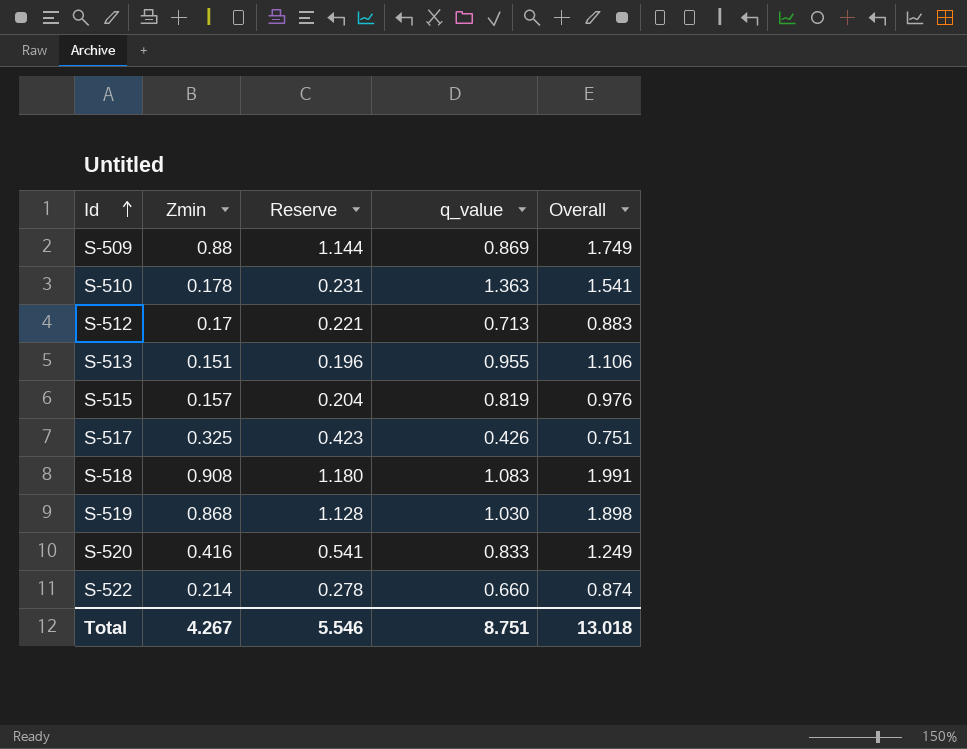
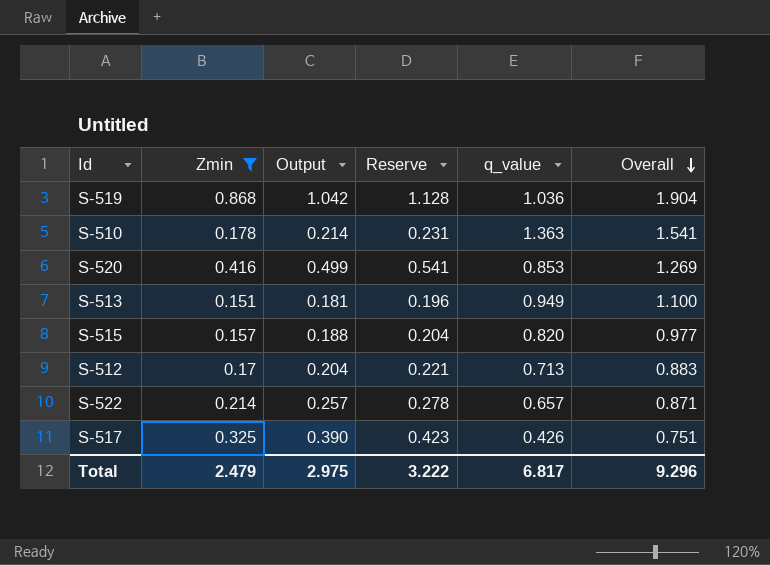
filter: none -> Zmin <= 0.868
row order: Id ascending -> Overall descending
column Output | formula: none -> [Zmin] * 1.2
S-519 | q_value: 1.030 -> 1.036
S-519 | Overall: 1.898 -> 1.904
S-520 | q_value: 0.833 -> 0.853
S-520 | Overall: 1.249 -> 1.269
S-513 | q_value: 0.955 -> 0.949
S-513 | Overall: 1.106 -> 1.100
S-515 | q_value: 0.819 -> 0.820
S-515 | Overall: 0.976 -> 0.977
S-522 | q_value: 0.660 -> 0.657
S-522 | Overall: 0.874 -> 0.871
Total | Zmin: 4.267 -> 2.479
Total | Reserve: 5.546 -> 3.222
Total | q_value: 8.751 -> 6.817
Total | Overall: 13.018 -> 9.296

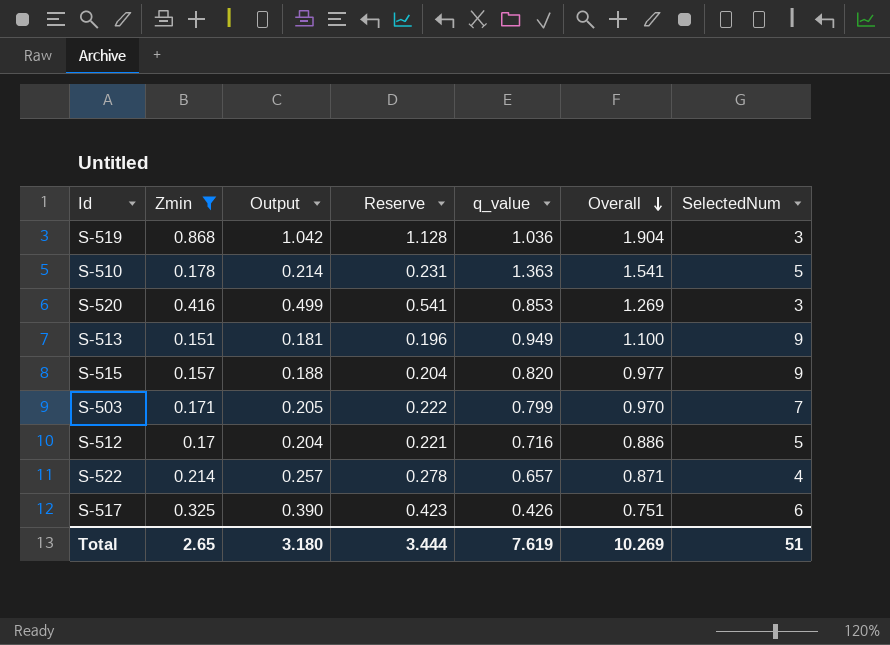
column SelectedNum | position: none -> 7
row S-503: none -> 0.171 | 0.205 | 0.222 | 0.799 | 0.970 | 7
S-512 | q_value: 0.713 -> 0.716
S-512 | Overall: 0.883 -> 0.886
Total | Zmin: 2.479 -> 2.65
Total | Output: 2.975 -> 3.180
Total | Reserve: 3.222 -> 3.444
Total | q_value: 6.817 -> 7.619
Total | Overall: 9.296 -> 10.269

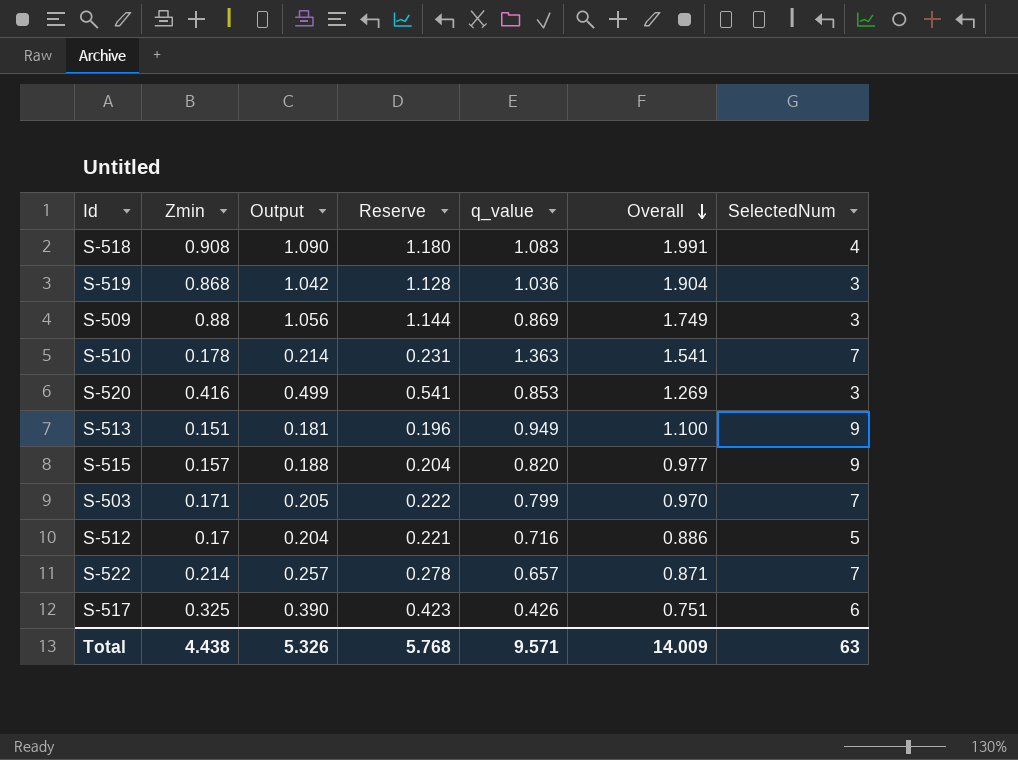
filter: Zmin <= 0.868 -> none
S-510 | SelectedNum: 5 -> 7
S-522 | SelectedNum: 4 -> 7
Total | Zmin: 2.65 -> 4.438
Total | Output: 3.180 -> 5.326
Total | Reserve: 3.444 -> 5.768
Total | q_value: 7.619 -> 9.571
Total | Overall: 10.269 -> 14.009
Total | SelectedNum: 51 -> 63

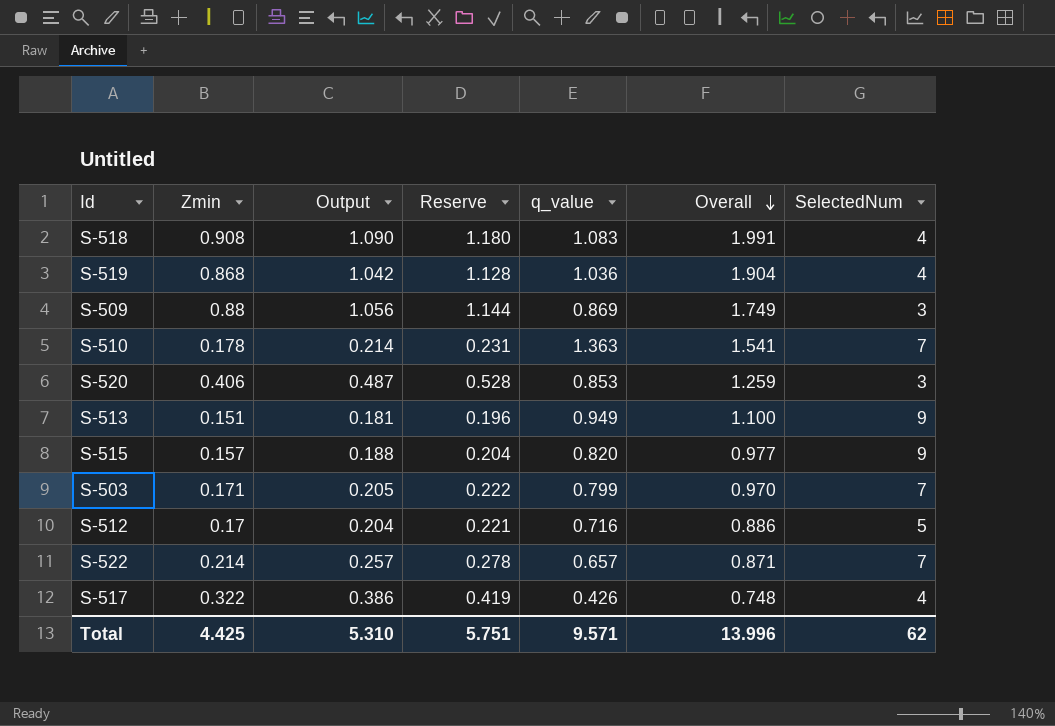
S-519 | SelectedNum: 3 -> 4
S-520 | Zmin: 0.416 -> 0.406
S-520 | Output: 0.499 -> 0.487
S-520 | Reserve: 0.541 -> 0.528
S-520 | Overall: 1.269 -> 1.259
S-517 | Zmin: 0.325 -> 0.322
S-517 | Output: 0.390 -> 0.386
S-517 | Reserve: 0.423 -> 0.419
S-517 | Overall: 0.751 -> 0.748
S-517 | SelectedNum: 6 -> 4
Total | Zmin: 4.438 -> 4.425
Total | Output: 5.326 -> 5.310
Total | Reserve: 5.768 -> 5.751
Total | Overall: 14.009 -> 13.996
Total | SelectedNum: 63 -> 62

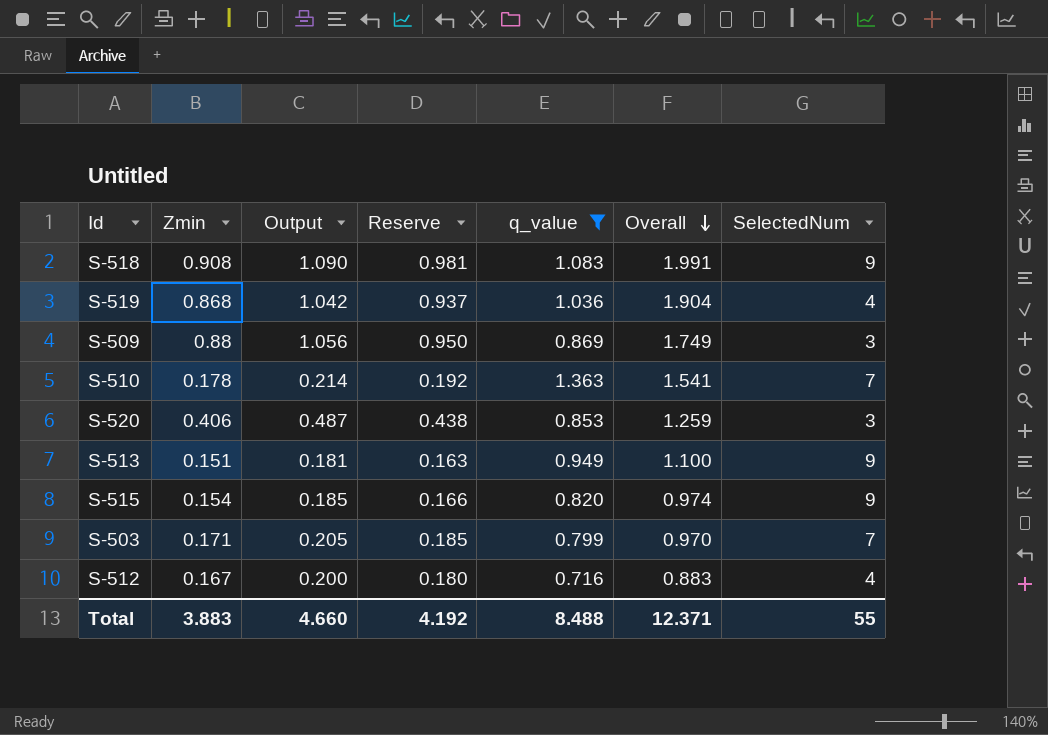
filter: none -> q_value >= 0.716
column Reserve | formula: [Zmin] * 1.3 -> [Zmin] * 1.08
S-518 | SelectedNum: 4 -> 9
S-515 | Zmin: 0.157 -> 0.154
S-515 | Output: 0.188 -> 0.185
S-515 | Overall: 0.977 -> 0.974
S-512 | Zmin: 0.17 -> 0.167
S-512 | Output: 0.204 -> 0.200
S-512 | Overall: 0.886 -> 0.883
S-512 | SelectedNum: 5 -> 4
Total | Zmin: 4.425 -> 3.883
Total | Output: 5.310 -> 4.660
Total | Reserve: 5.751 -> 4.192
Total | q_value: 9.571 -> 8.488
Total | Overall: 13.996 -> 12.371
Total | SelectedNum: 62 -> 55

